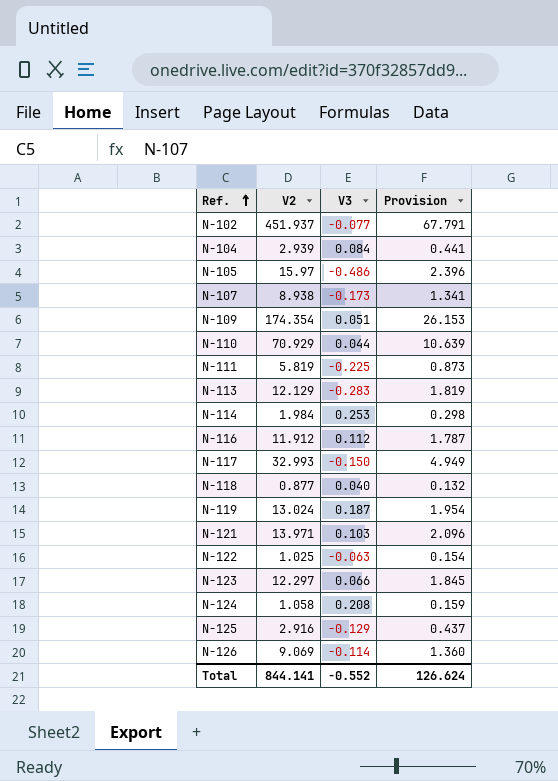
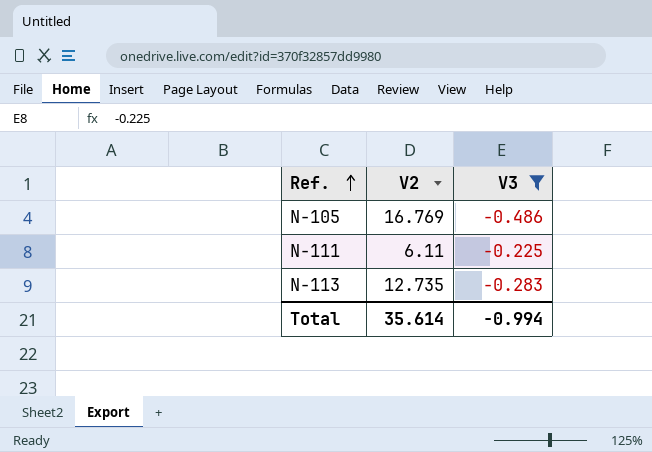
filter: none -> V3 <= -0.225
column Provision | formula: [V2] * 0.15 -> none
N-105 | V2: 15.97 -> 16.769
N-111 | V2: 5.819 -> 6.11
N-113 | V2: 12.129 -> 12.735
Total | V2: 844.141 -> 35.614
Total | V3: -0.552 -> -0.994

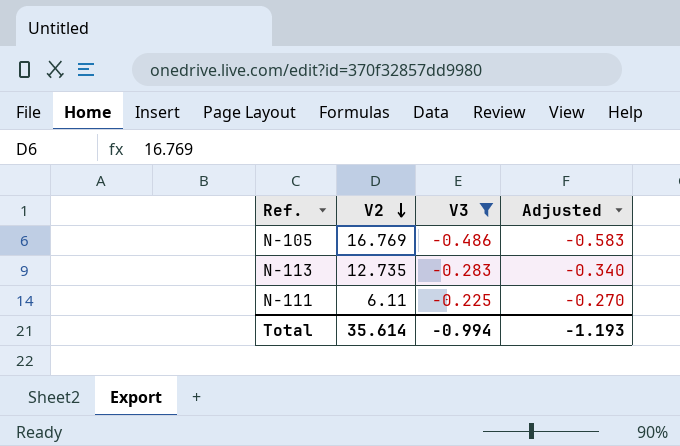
row order: Ref. ascending -> V2 descending
column Adjusted | formula: none -> [V3] * 1.2

